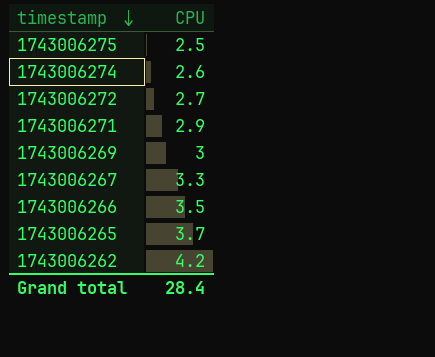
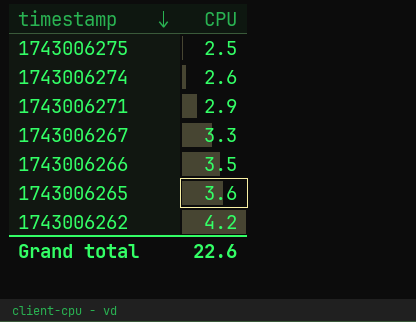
row 1743006272: 2.7 -> none
row 1743006269: 3 -> none
1743006265 | CPU: 3.7 -> 3.6
Grand total | CPU: 28.4 -> 22.6

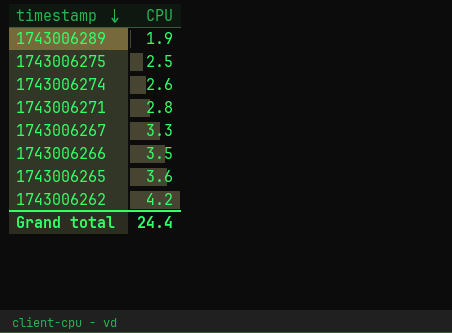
row 1743006289: none -> 1.9
1743006271 | CPU: 2.9 -> 2.8
Grand total | CPU: 22.6 -> 24.4

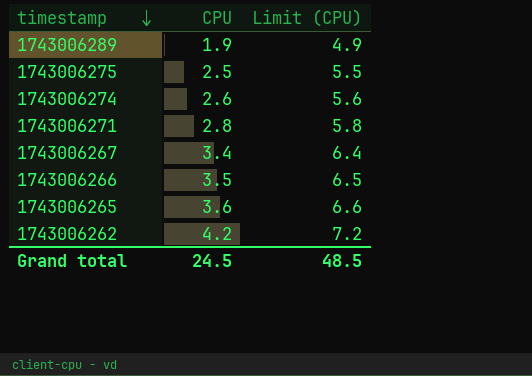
column Limit (CPU) | formula: none -> [CPU] + 3
1743006267 | CPU: 3.3 -> 3.4
Grand total | CPU: 24.4 -> 24.5

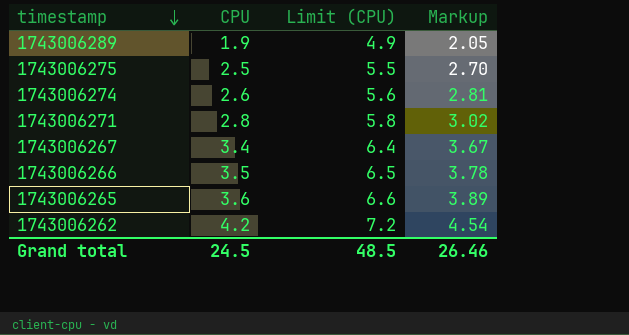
column Markup | formula: none -> [CPU] * 1.08

